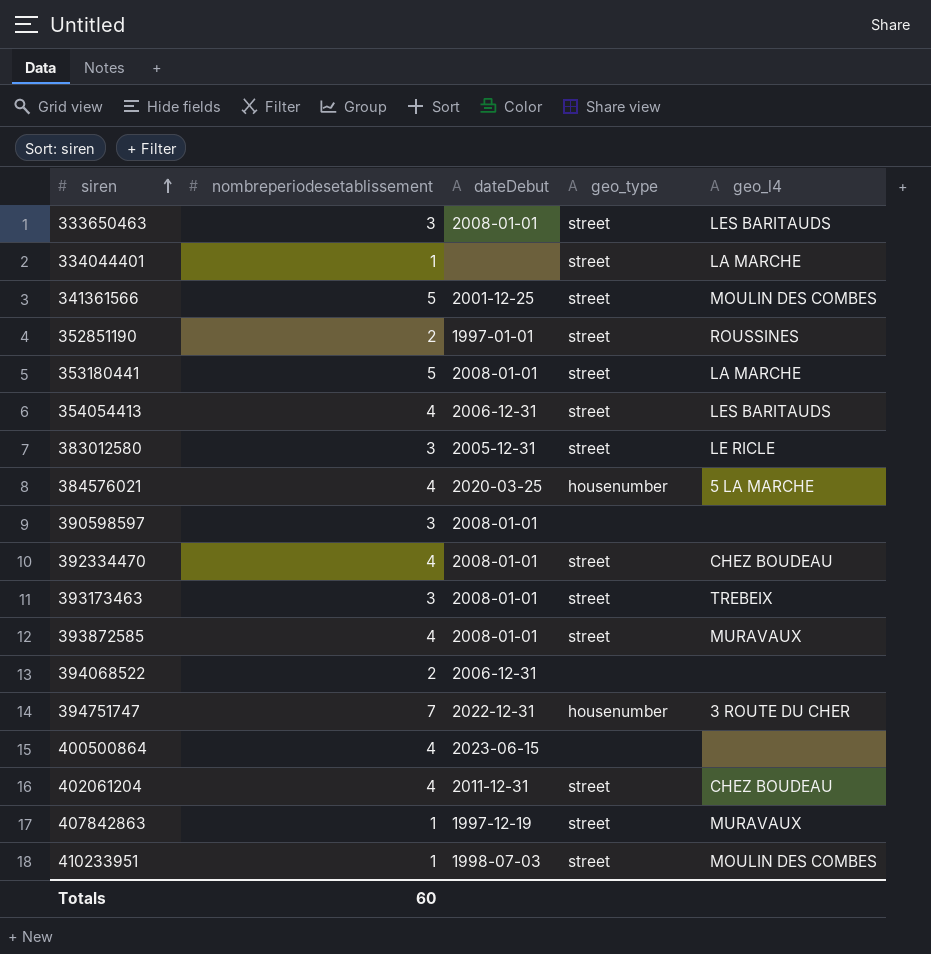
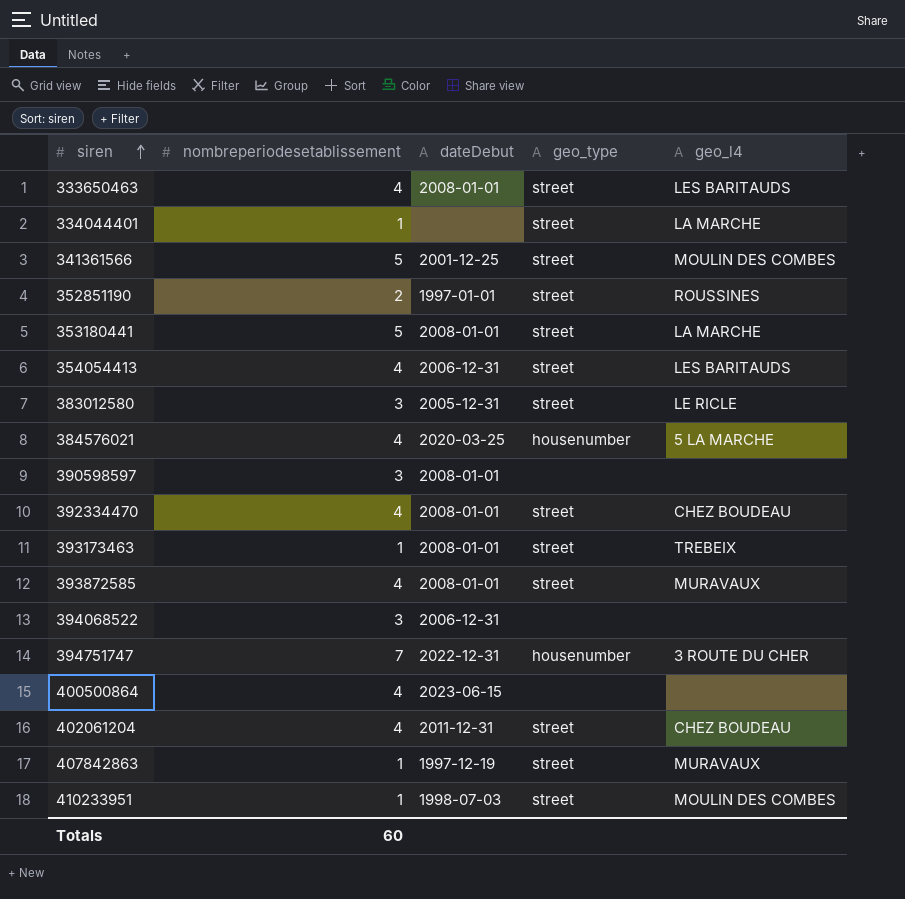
333650463 | nombreperiodesetablissement: 3 -> 4
393173463 | nombreperiodesetablissement: 3 -> 1
394068522 | nombreperiodesetablissement: 2 -> 3

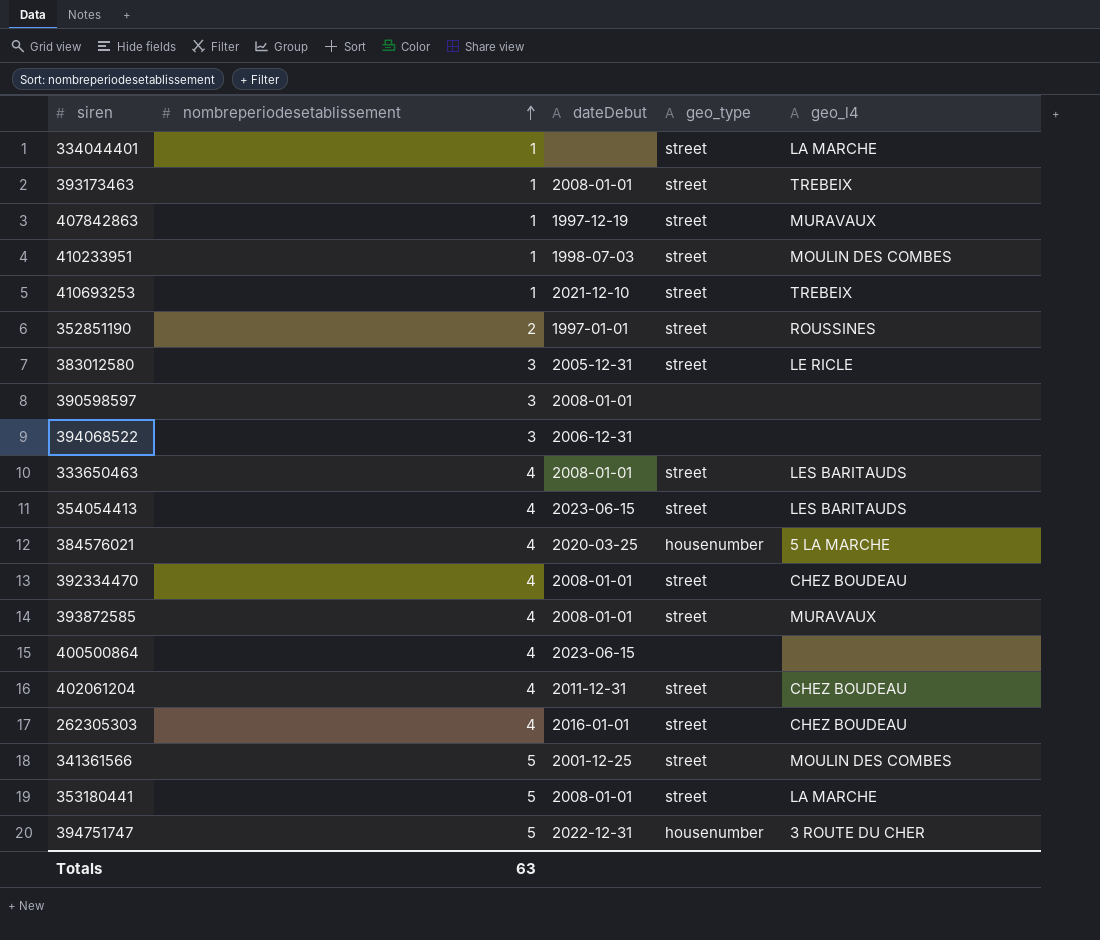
row order: siren ascending -> nombreperiodesetablissement ascending
row 410693253: none -> 1 | 2021-12-10 | street | TREBEIX
354054413 | dateDebut: 2006-12-31 -> 2023-06-15
row 262305303: none -> 4 | 2016-01-01 | street | CHEZ BOUDEAU
394751747 | nombreperiodesetablissement: 7 -> 5
Totals | nombreperiodesetablissement: 60 -> 63

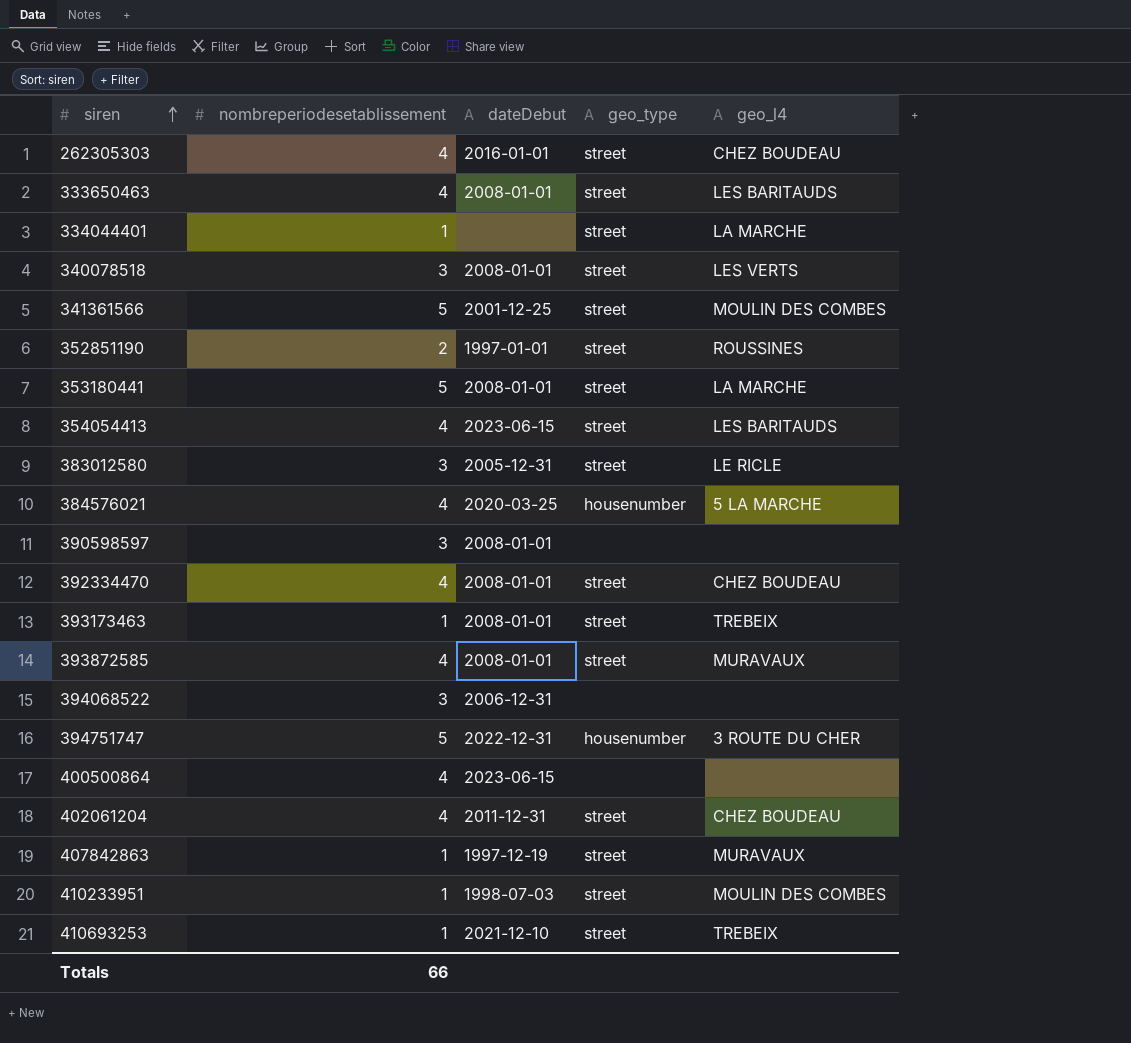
row order: nombreperiodesetablissement ascending -> siren ascending
row 340078518: none -> 3 | 2008-01-01 | street | LES VERTS
Totals | nombreperiodesetablissement: 63 -> 66

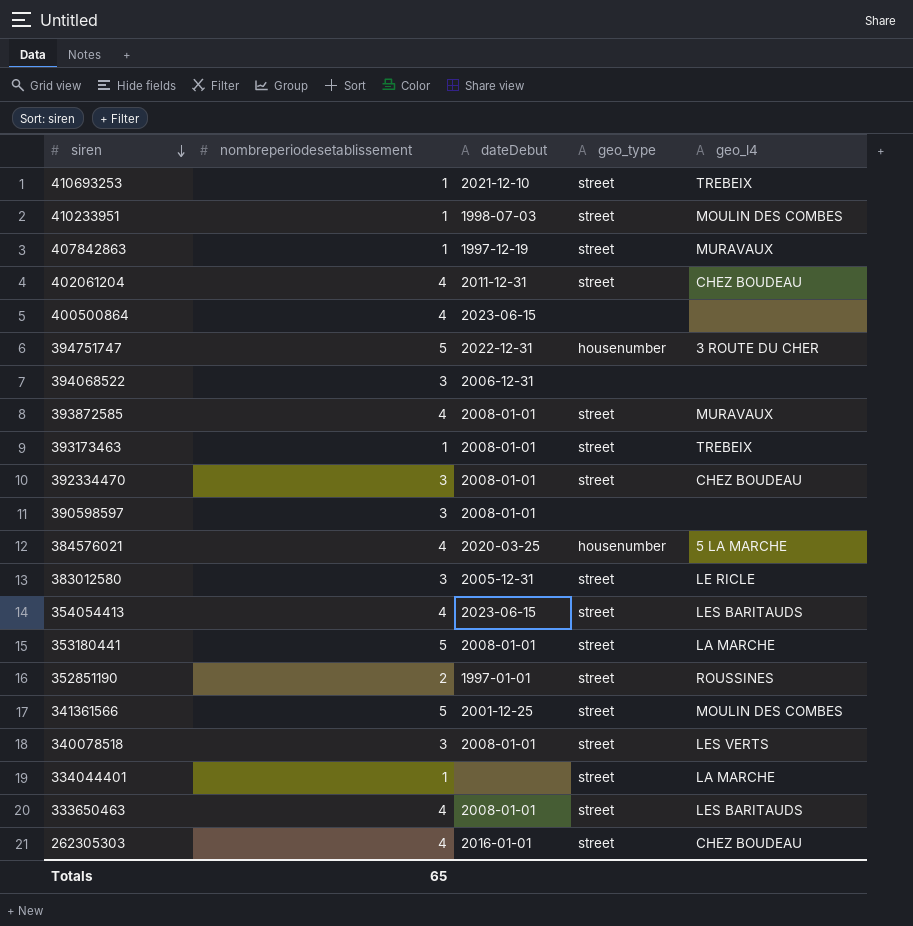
row order: siren ascending -> siren descending
392334470 | nombreperiodesetablissement: 4 -> 3
Totals | nombreperiodesetablissement: 66 -> 65

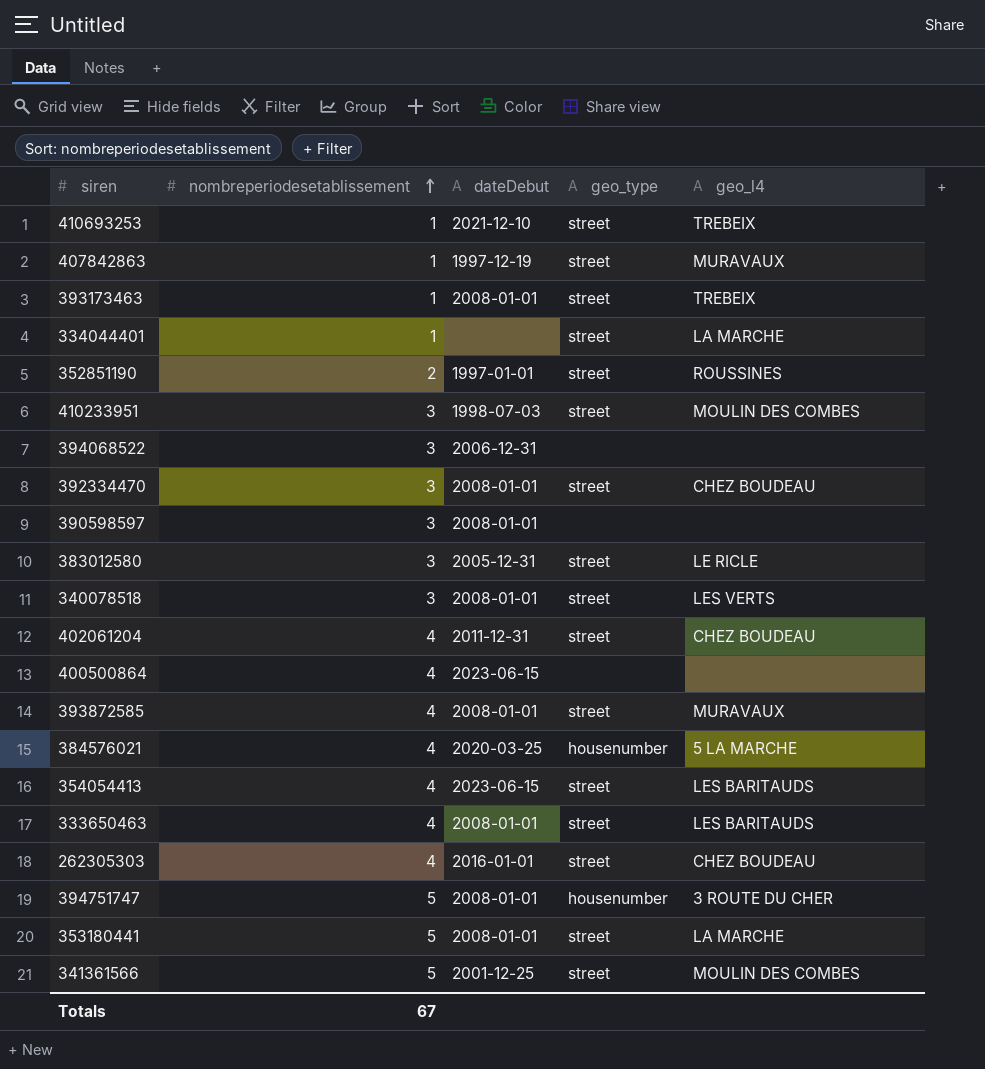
row order: siren descending -> nombreperiodesetablissement ascending
410233951 | nombreperiodesetablissement: 1 -> 3
394751747 | dateDebut: 2022-12-31 -> 2008-01-01
Totals | nombreperiodesetablissement: 65 -> 67

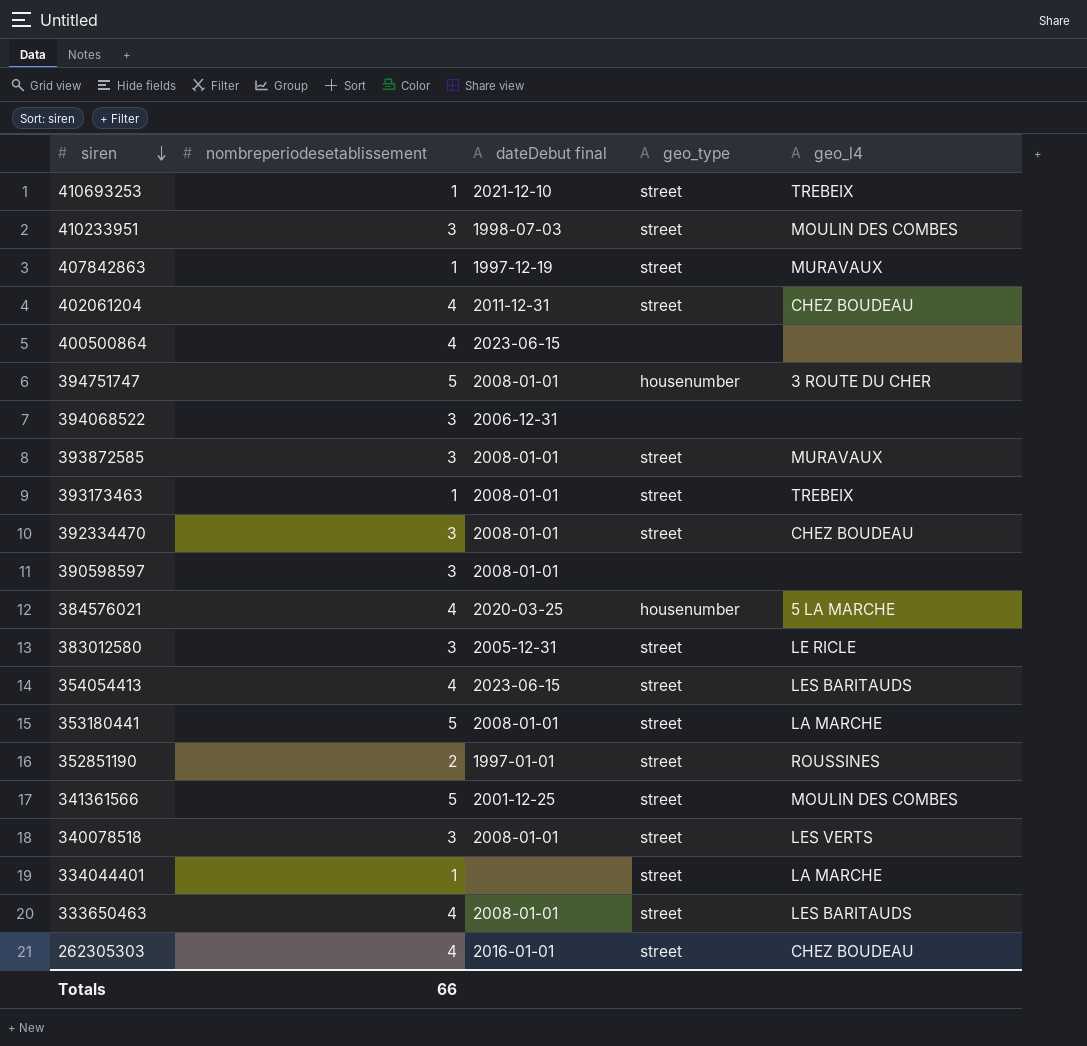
row order: nombreperiodesetablissement ascending -> siren descending
column name: dateDebut -> dateDebut final
393872585 | nombreperiodesetablissement: 4 -> 3
Totals | nombreperiodesetablissement: 67 -> 66

